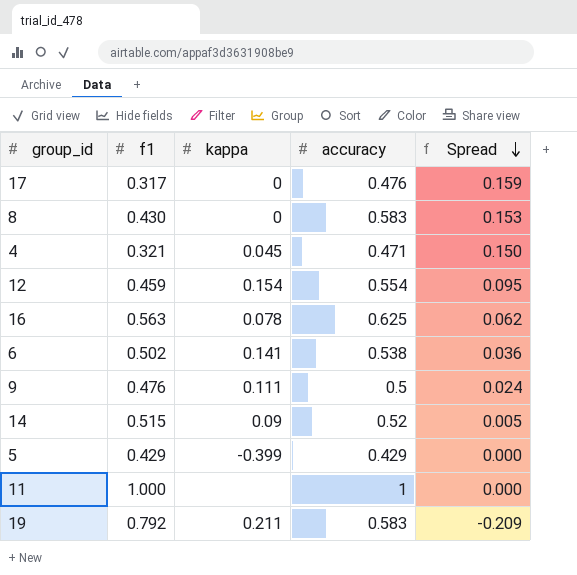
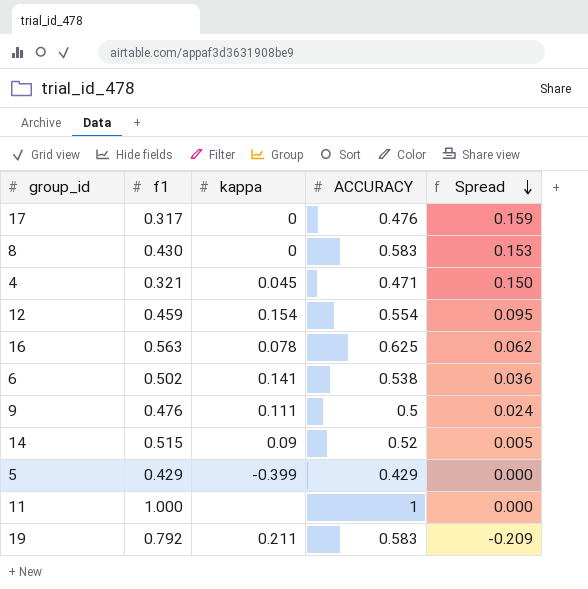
column name: accuracy -> ACCURACY

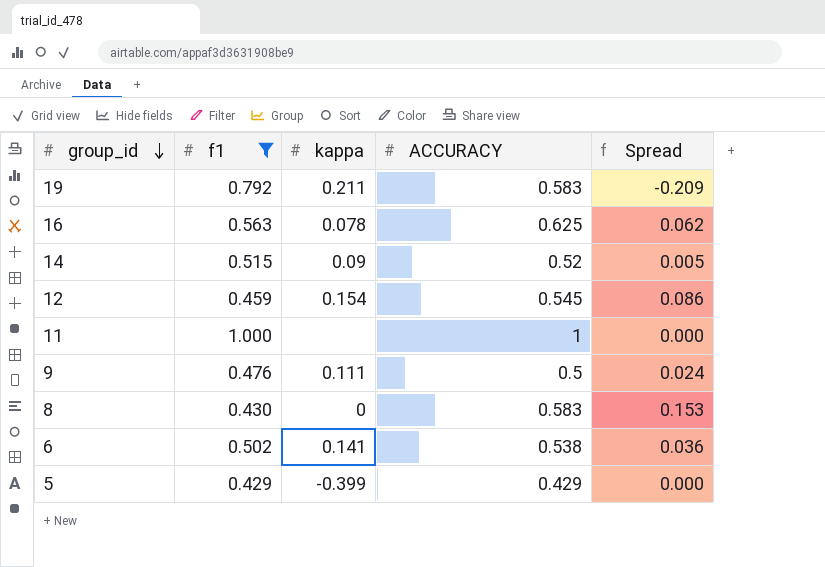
filter: none -> f1 >= 0.429
row order: Spread descending -> group_id descending
12 | ACCURACY: 0.554 -> 0.545
12 | Spread: 0.095 -> 0.086

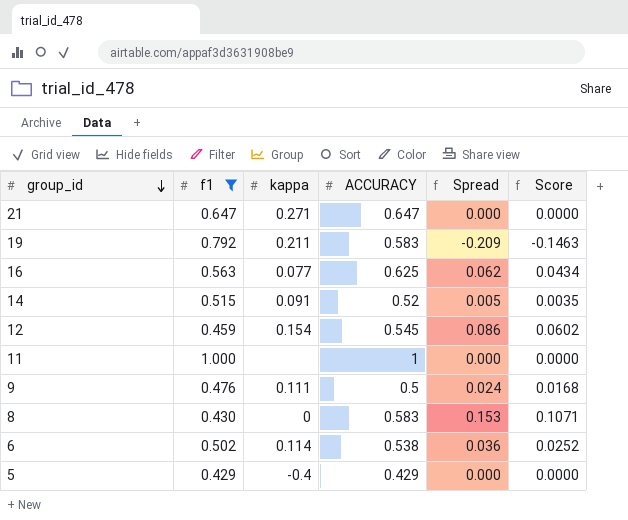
column Score | formula: none -> [Spread] * 0.7
row 21: none -> 0.647 | 0.271 | 0.647 | 0.000 | 0.0000
16 | kappa: 0.078 -> 0.077
14 | kappa: 0.09 -> 0.091
6 | kappa: 0.141 -> 0.114
5 | kappa: -0.399 -> -0.4

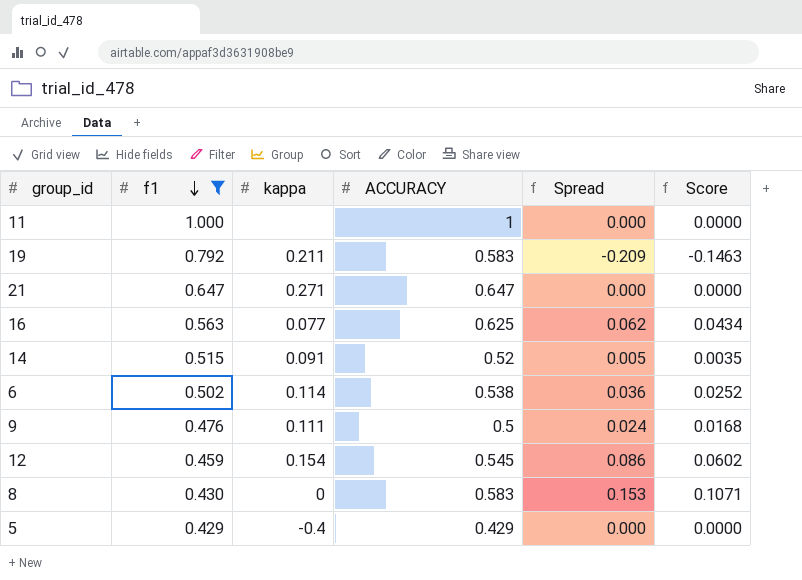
row order: group_id descending -> f1 descending

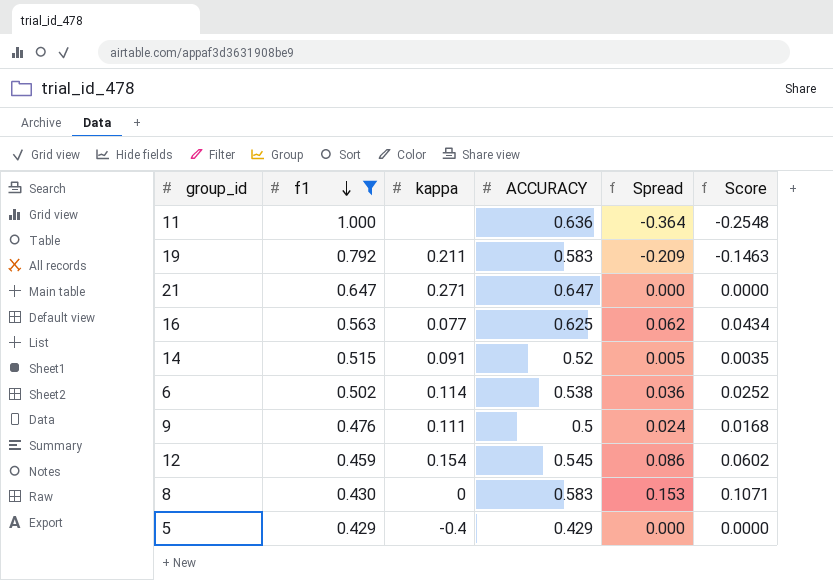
11 | ACCURACY: 1 -> 0.636
11 | Spread: 0.000 -> -0.364
11 | Score: 0.0000 -> -0.2548

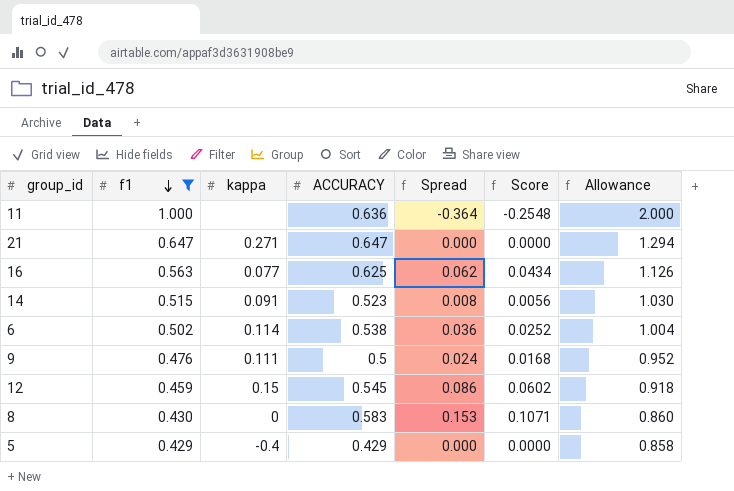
column Allowance | formula: none -> [f1] * 2
row 19: 0.792 | 0.211 | 0.583 | -0.209 | -0.1463 -> none
14 | ACCURACY: 0.52 -> 0.523
14 | Spread: 0.005 -> 0.008
14 | Score: 0.0035 -> 0.0056
12 | kappa: 0.154 -> 0.15

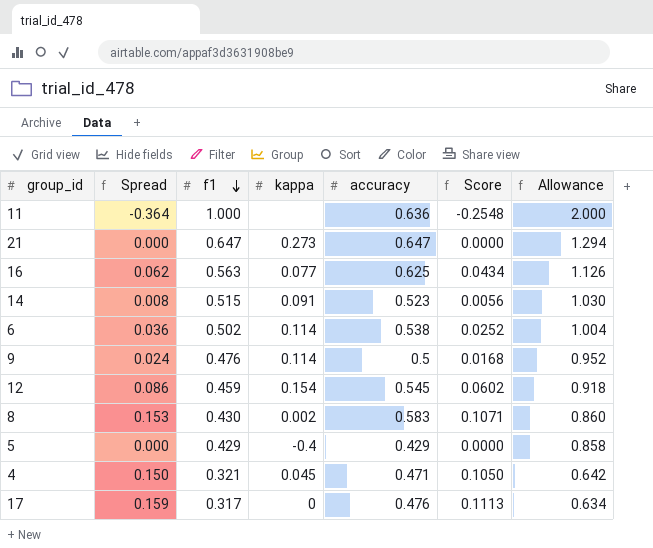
filter: f1 >= 0.429 -> none
column Spread | position: 5 -> 2
column name: ACCURACY -> accuracy
21 | kappa: 0.271 -> 0.273
9 | kappa: 0.111 -> 0.114
12 | kappa: 0.15 -> 0.154
8 | kappa: 0 -> 0.002

